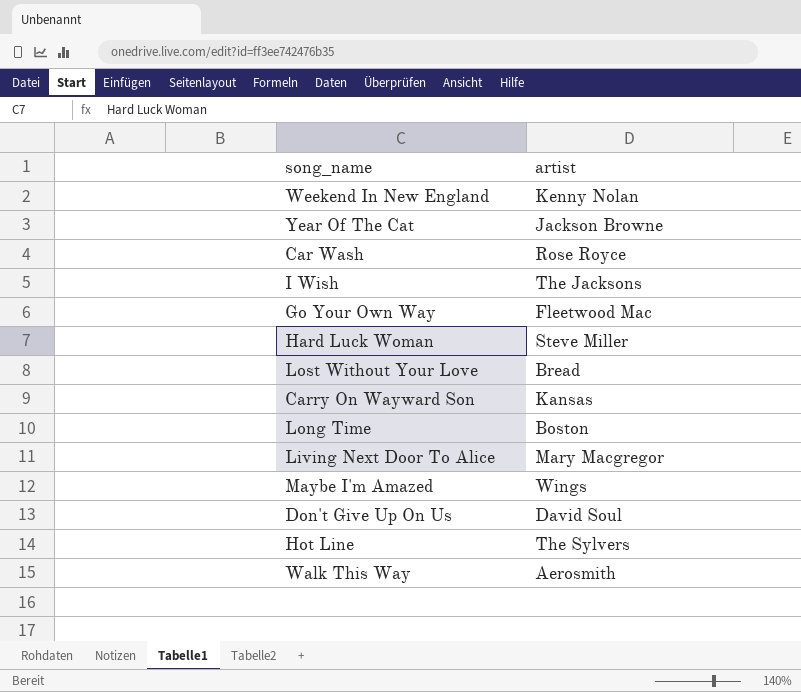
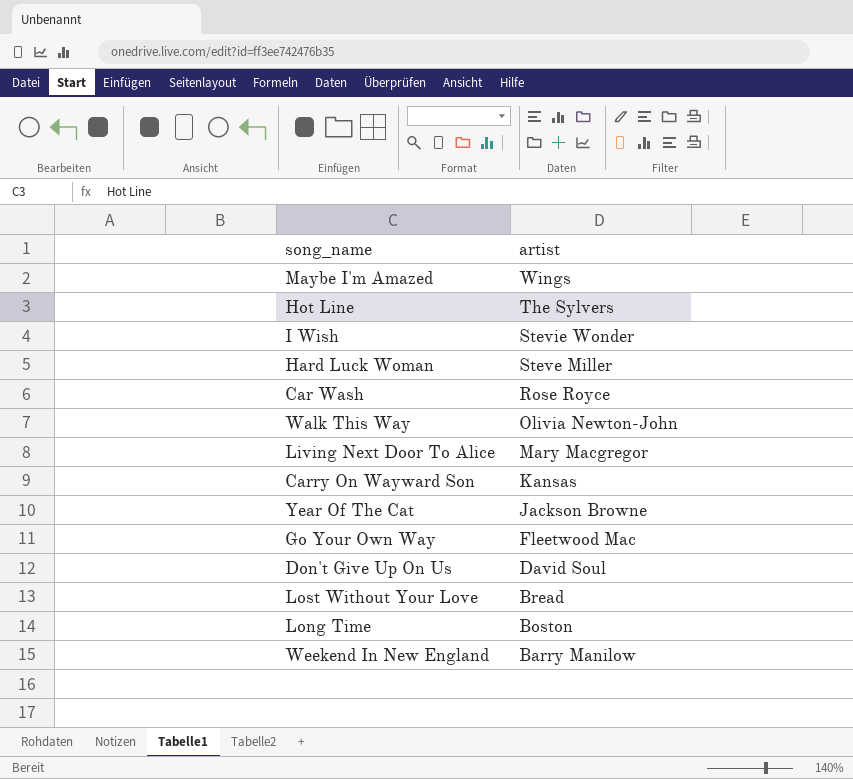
row order: none -> artist descending
I Wish | artist: The Jacksons -> Stevie Wonder
Walk This Way | artist: Aerosmith -> Olivia Newton-John
Weekend In New England | artist: Kenny Nolan -> Barry Manilow

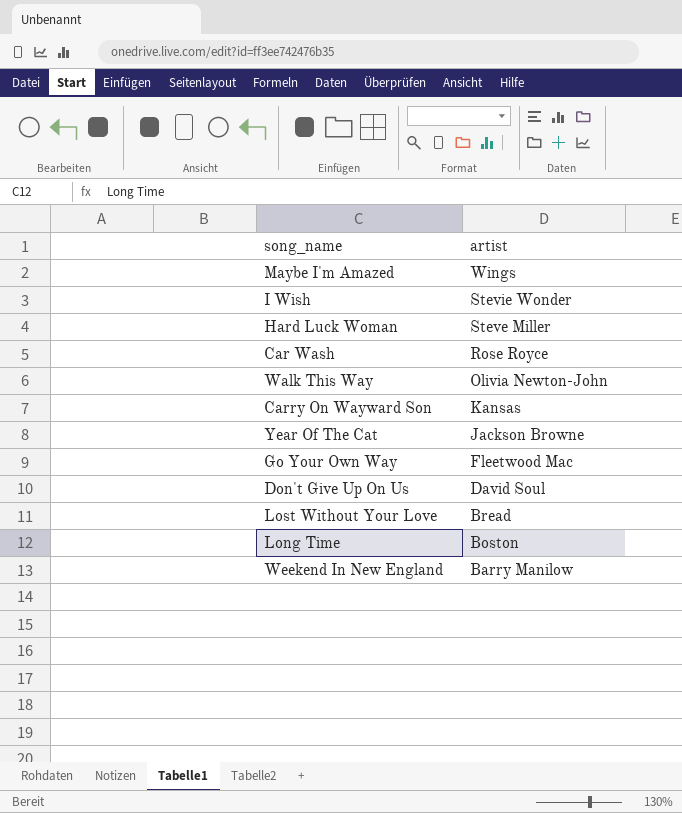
row Hot Line: The Sylvers -> none
row Living Next Door To Alice: Mary Macgregor -> none

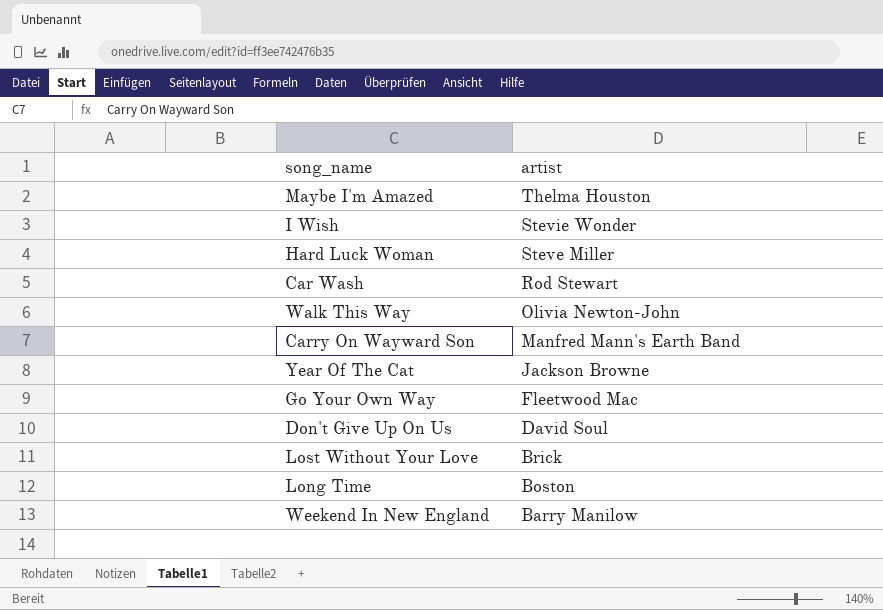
Maybe I'm Amazed | artist: Wings -> Thelma Houston
Car Wash | artist: Rose Royce -> Rod Stewart
Carry On Wayward Son | artist: Kansas -> Manfred Mann's Earth Band
Lost Without Your Love | artist: Bread -> Brick

